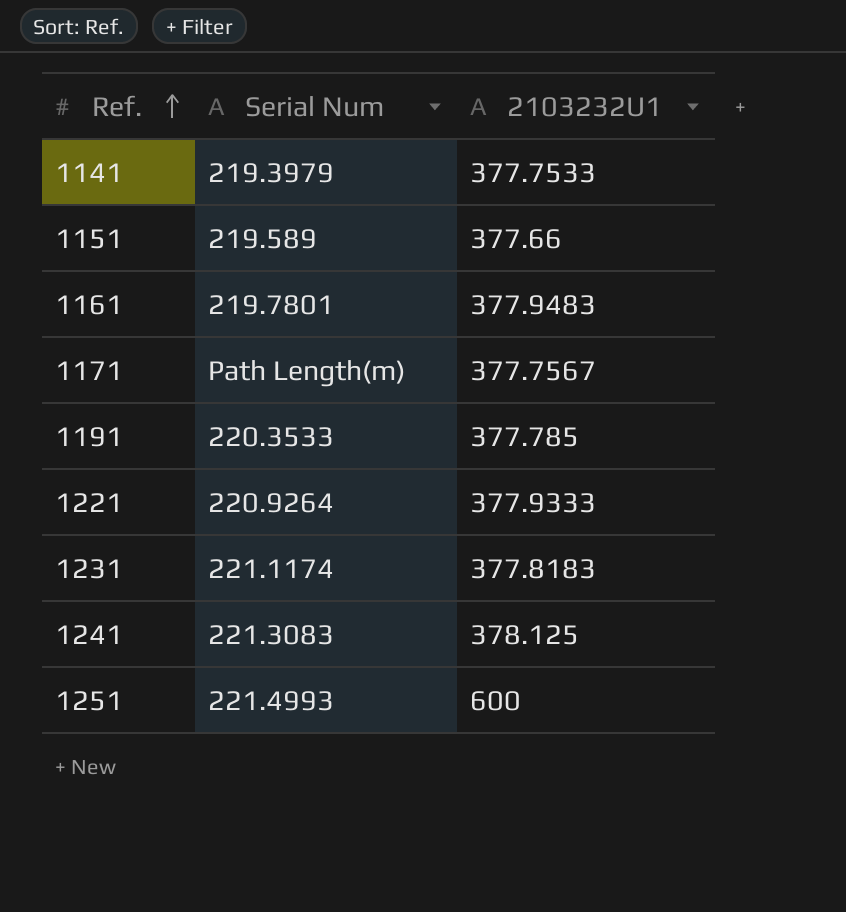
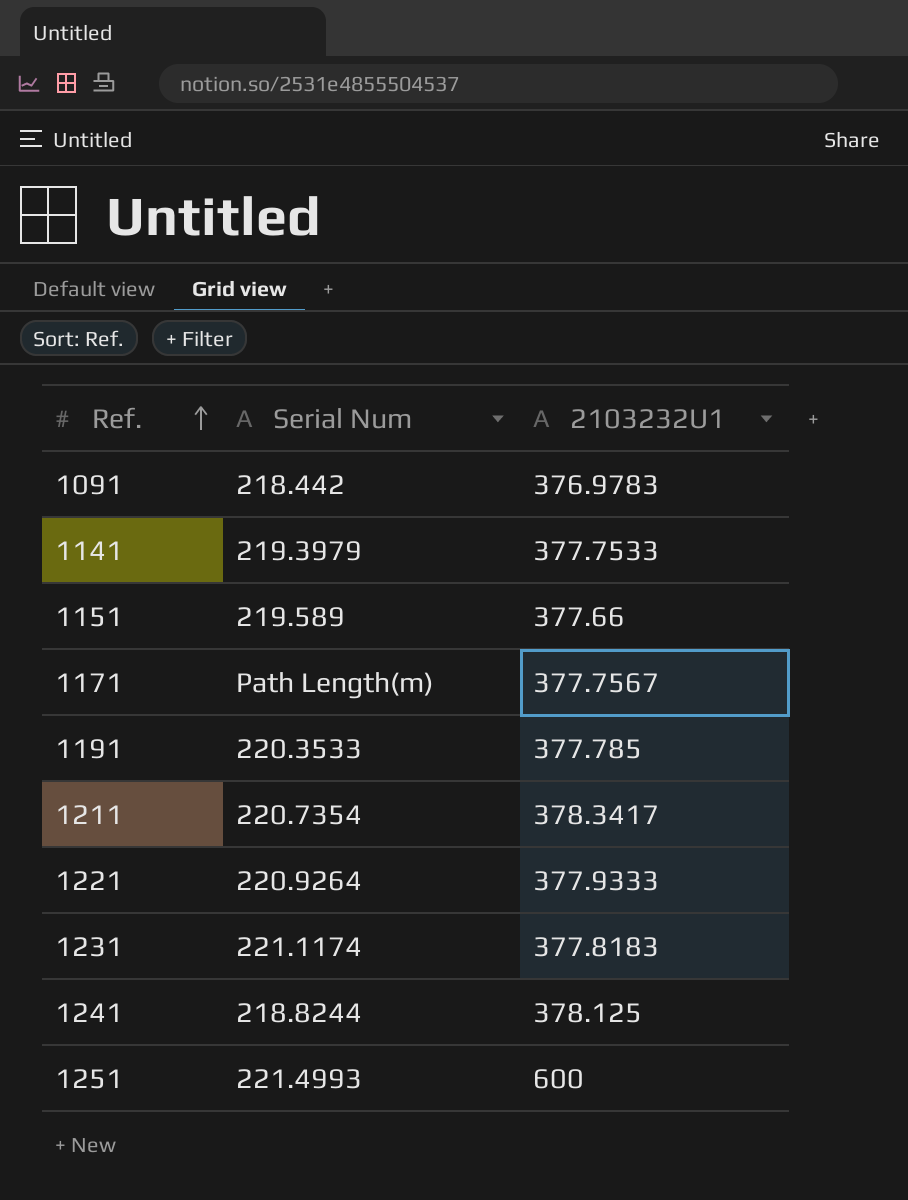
row 1161: 219.7801 | 377.9483 -> none
row 1091: none -> 218.442 | 376.9783
row 1211: none -> 220.7354 | 378.3417
1241 | Serial Num: 221.3083 -> 218.8244

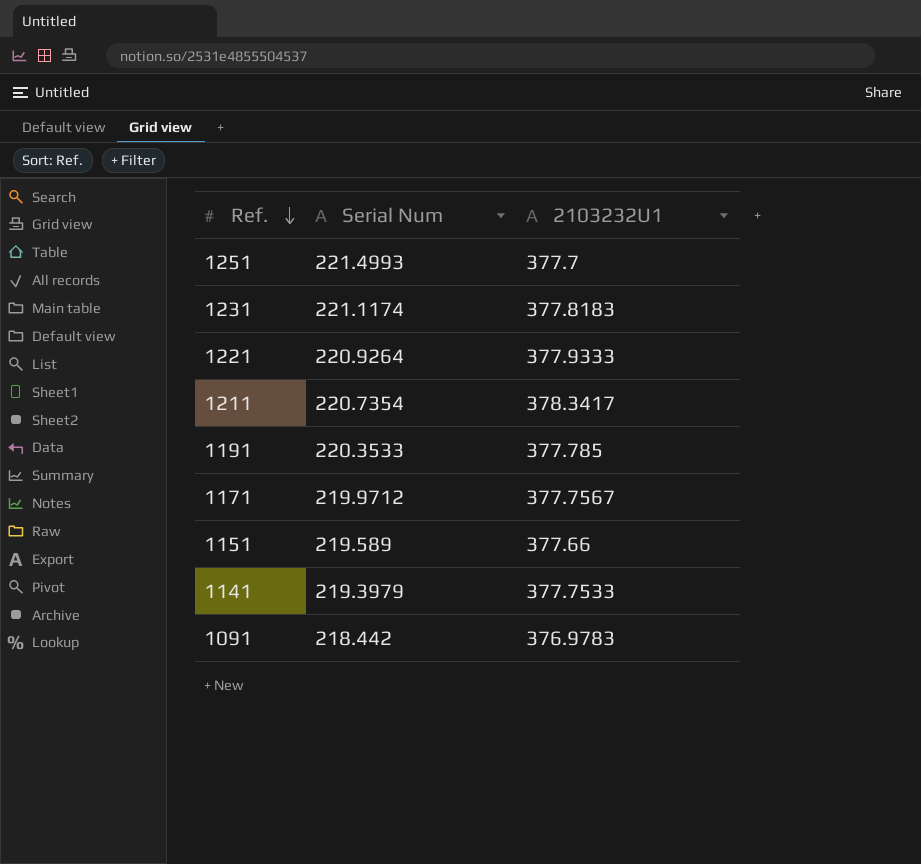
row order: Ref. ascending -> Ref. descending
row 1241: 218.8244 | 378.125 -> none
1251 | 2103232U1: 600 -> 377.7
1171 | Serial Num: Path Length(m) -> 219.9712

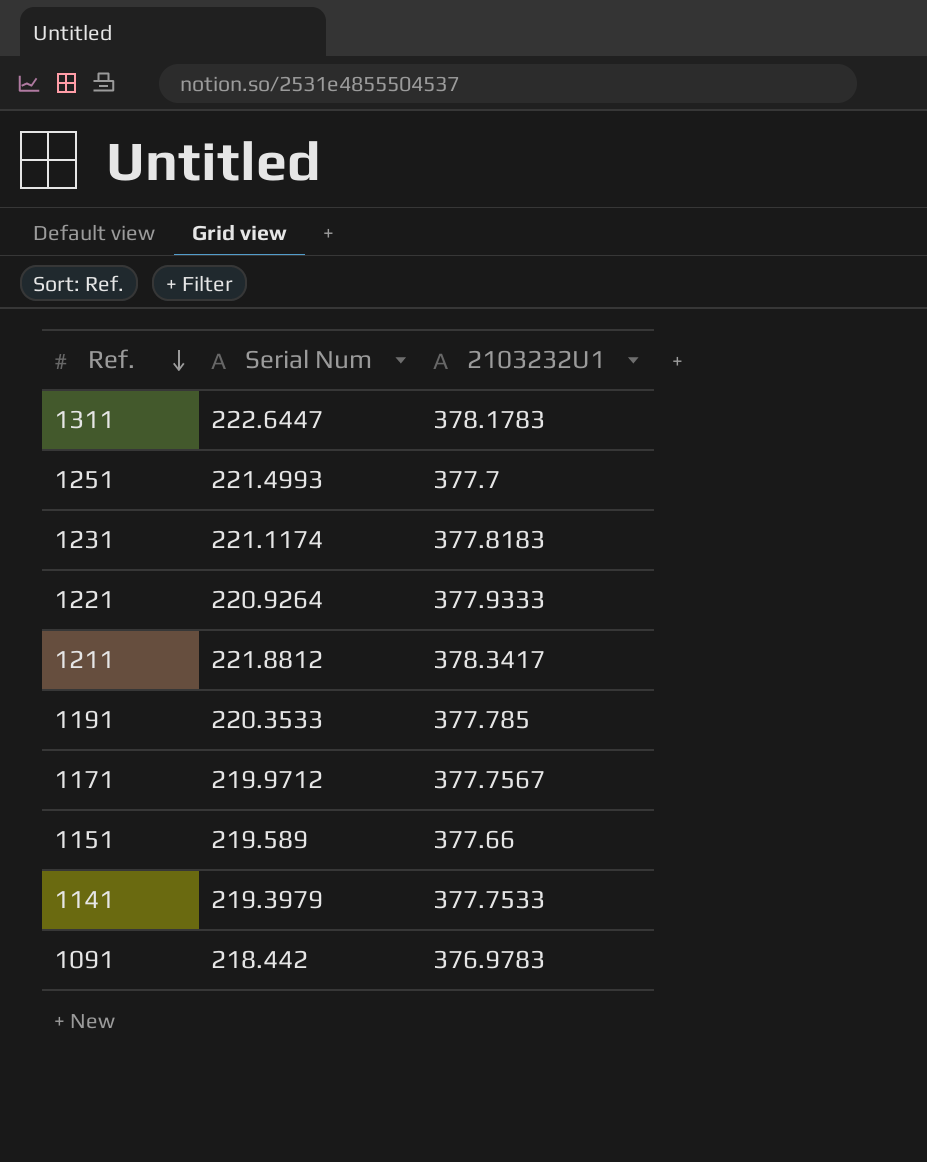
row 1311: none -> 222.6447 | 378.1783
1211 | Serial Num: 220.7354 -> 221.8812

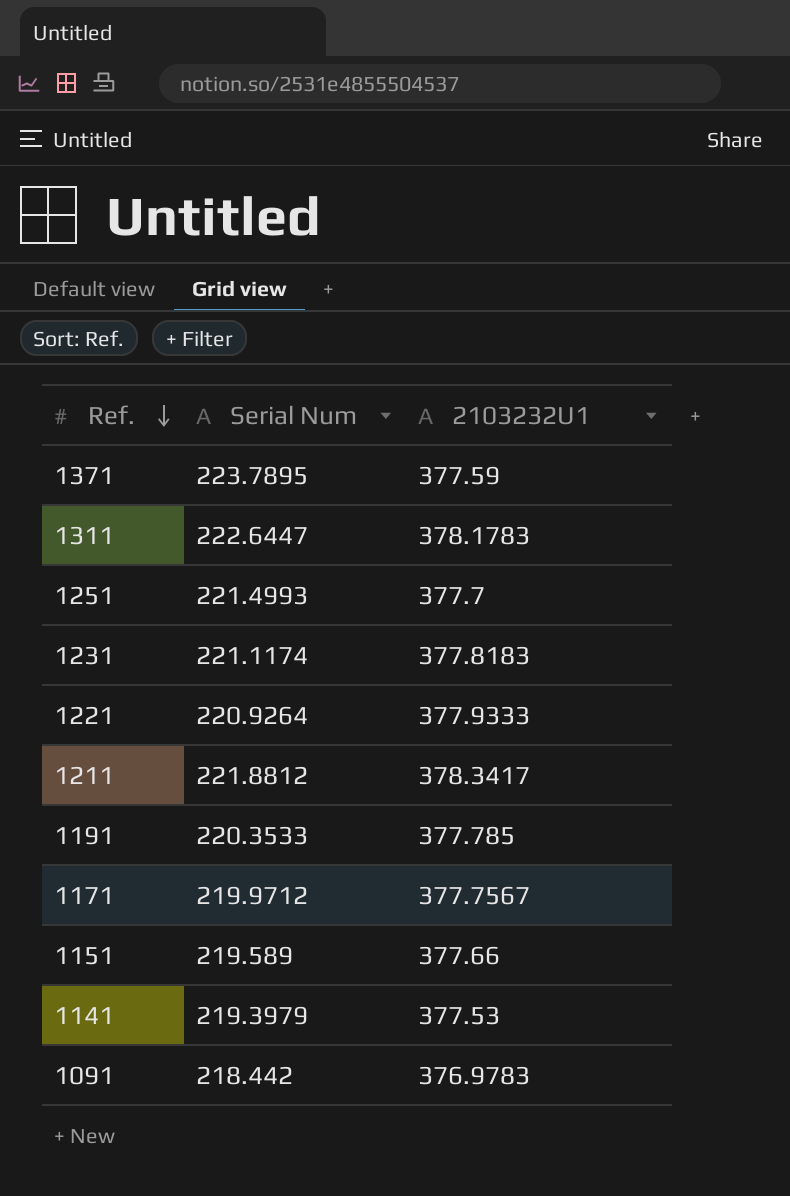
row 1371: none -> 223.7895 | 377.59
1141 | 2103232U1: 377.7533 -> 377.53

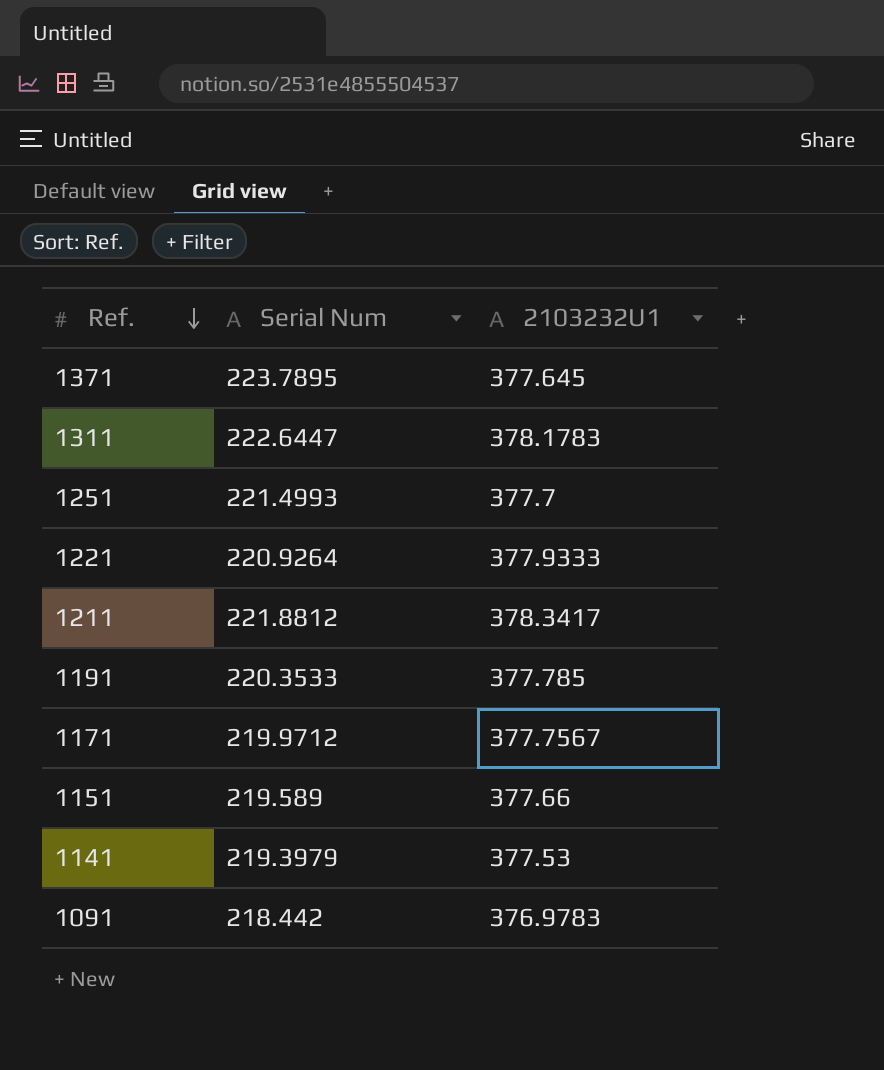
row 1231: 221.1174 | 377.8183 -> none
1371 | 2103232U1: 377.59 -> 377.645

